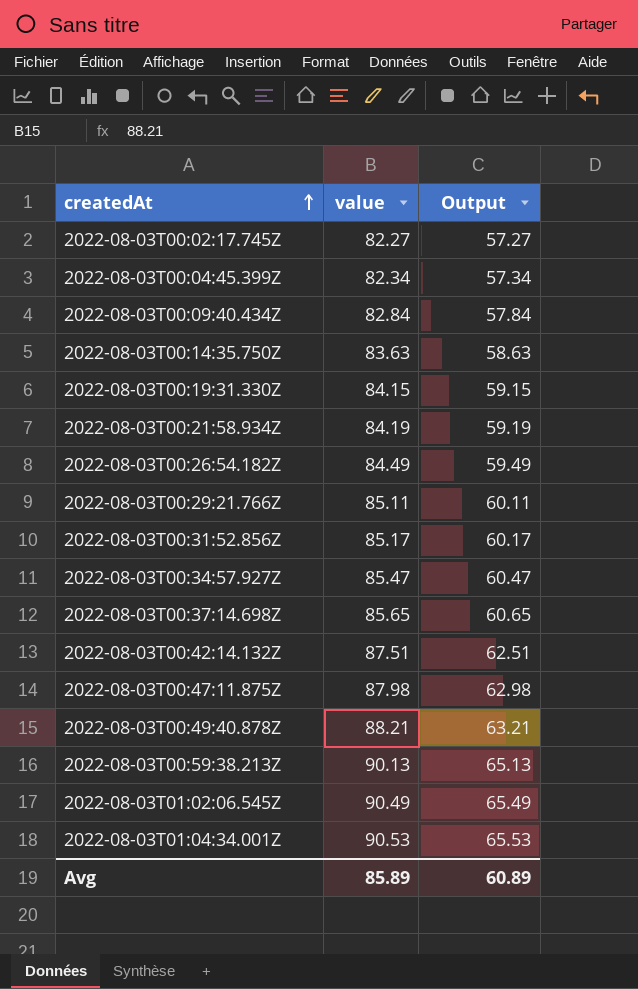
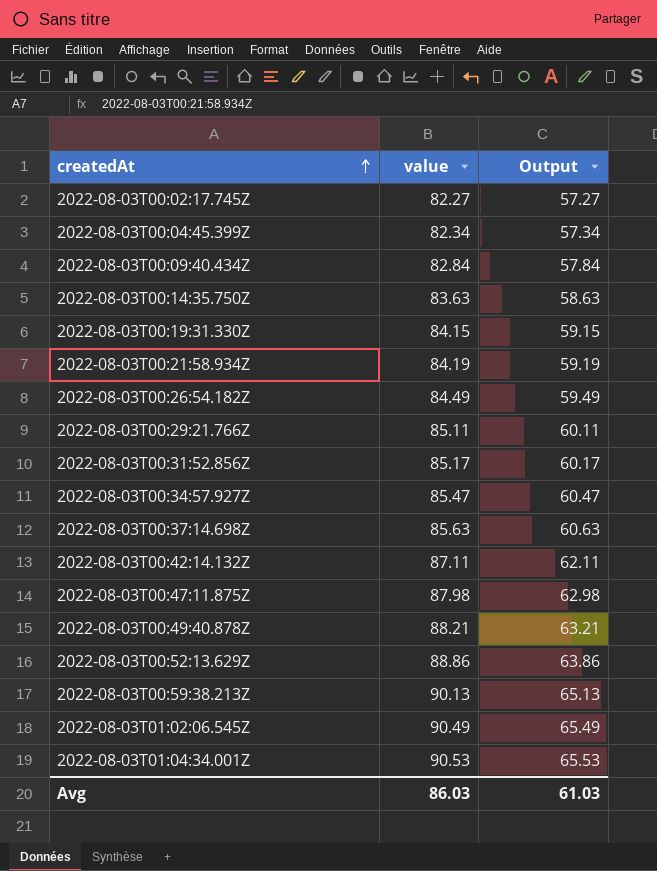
2022-08-03T00:37:14.698Z | value: 85.65 -> 85.63
2022-08-03T00:37:14.698Z | Output: 60.65 -> 60.63
2022-08-03T00:42:14.132Z | value: 87.51 -> 87.11
2022-08-03T00:42:14.132Z | Output: 62.51 -> 62.11
row 2022-08-03T00:52:13.629Z: none -> 88.86 | 63.86
Avg | value: 85.89 -> 86.03
Avg | Output: 60.89 -> 61.03

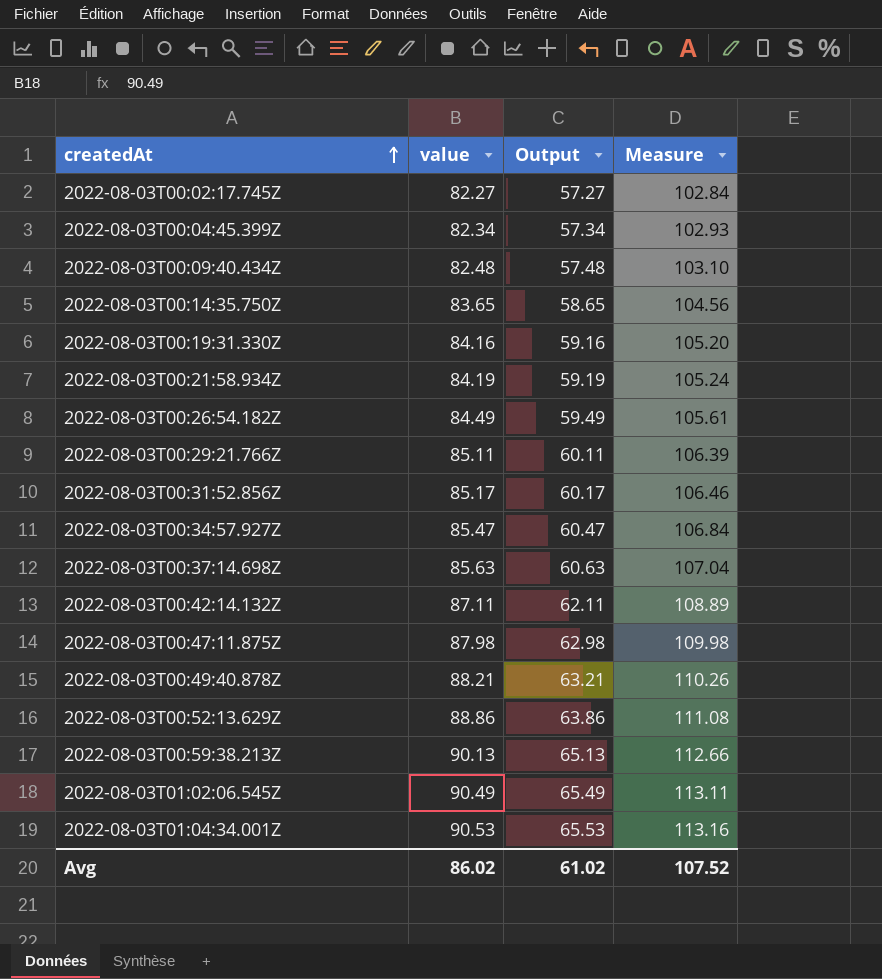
column Measure | formula: none -> [value] * 1.25
2022-08-03T00:09:40.434Z | value: 82.84 -> 82.48
2022-08-03T00:09:40.434Z | Output: 57.84 -> 57.48
2022-08-03T00:14:35.750Z | value: 83.63 -> 83.65
2022-08-03T00:14:35.750Z | Output: 58.63 -> 58.65
2022-08-03T00:19:31.330Z | value: 84.15 -> 84.16
2022-08-03T00:19:31.330Z | Output: 59.15 -> 59.16
Avg | value: 86.03 -> 86.02
Avg | Output: 61.03 -> 61.02

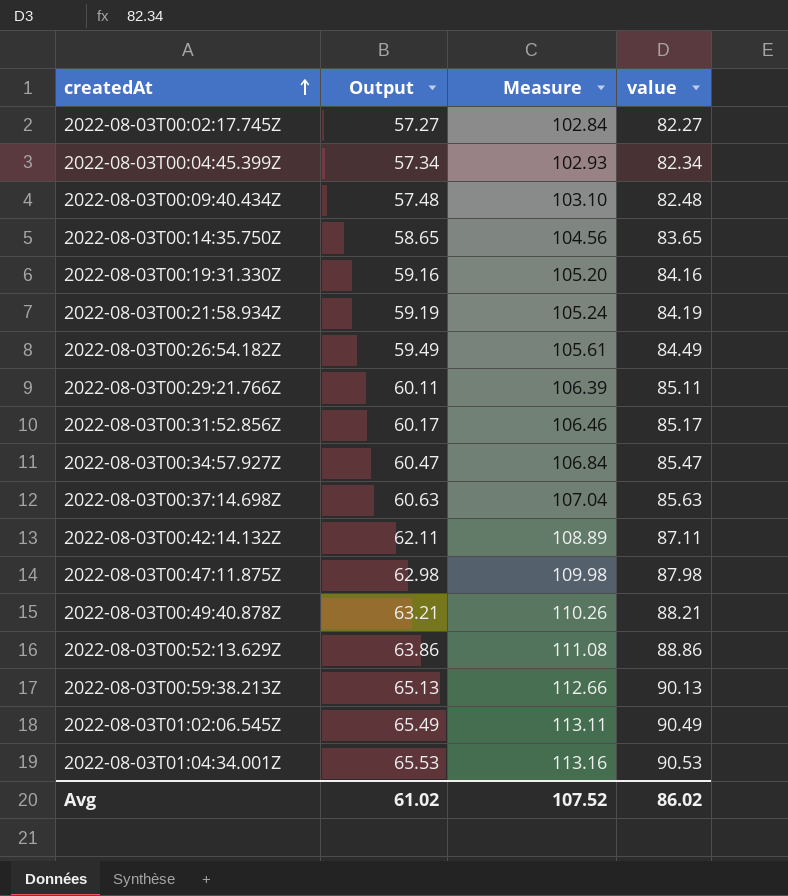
column value | position: 2 -> 4

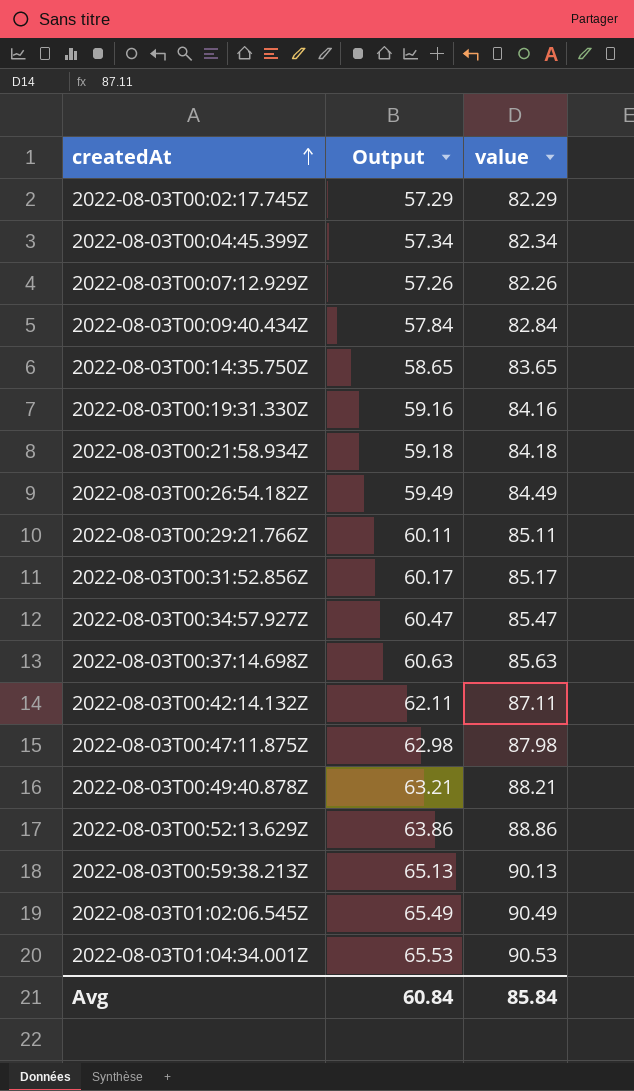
column Measure | formula: [value] * 1.25 -> none
2022-08-03T00:02:17.745Z | Output: 57.27 -> 57.29
2022-08-03T00:02:17.745Z | value: 82.27 -> 82.29
row 2022-08-03T00:07:12.929Z: none -> 57.26 | 82.26
2022-08-03T00:09:40.434Z | Output: 57.48 -> 57.84
2022-08-03T00:09:40.434Z | value: 82.48 -> 82.84
2022-08-03T00:21:58.934Z | Output: 59.19 -> 59.18
2022-08-03T00:21:58.934Z | value: 84.19 -> 84.18
Avg | Output: 61.02 -> 60.84
Avg | value: 86.02 -> 85.84

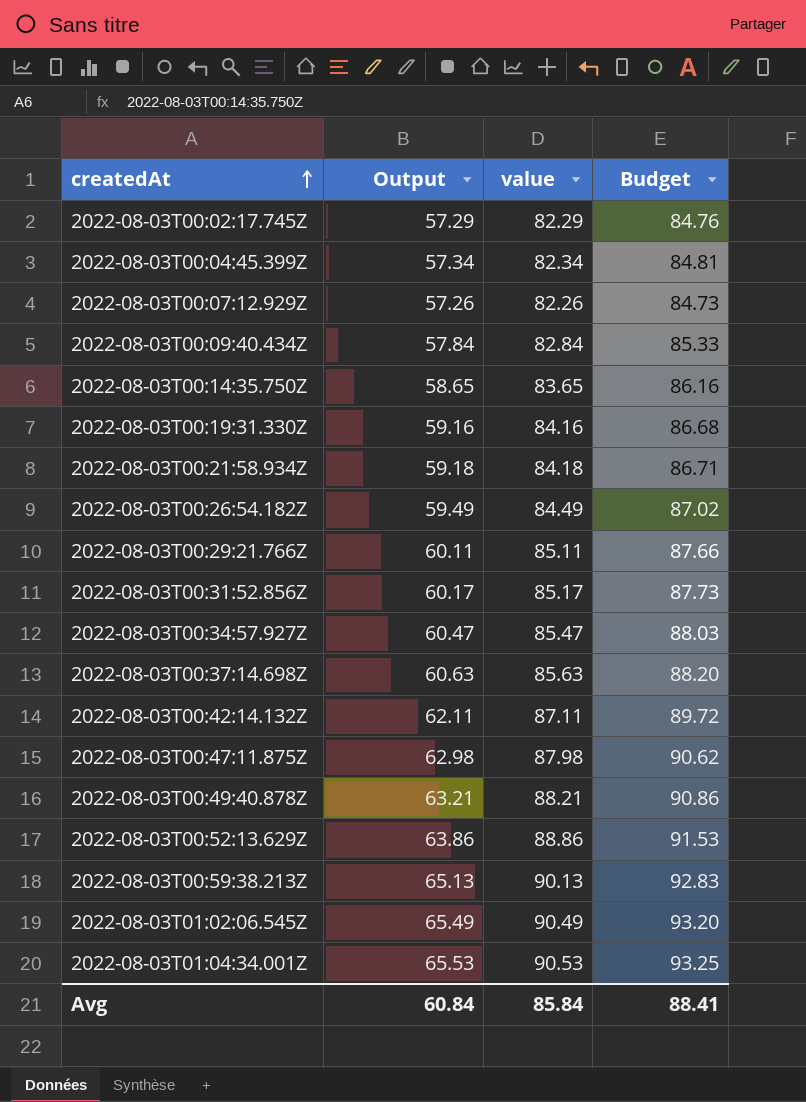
column Budget | formula: none -> [value] * 1.03

